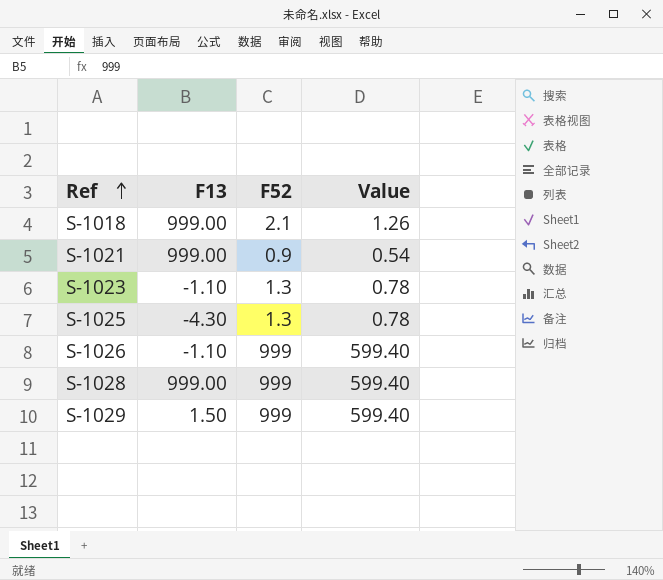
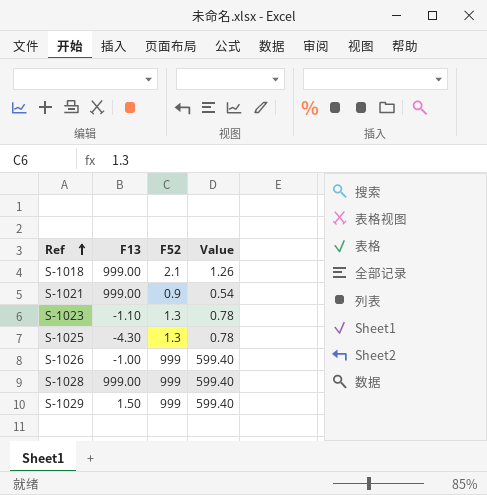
S-1026 | F13: -1.10 -> -1.00

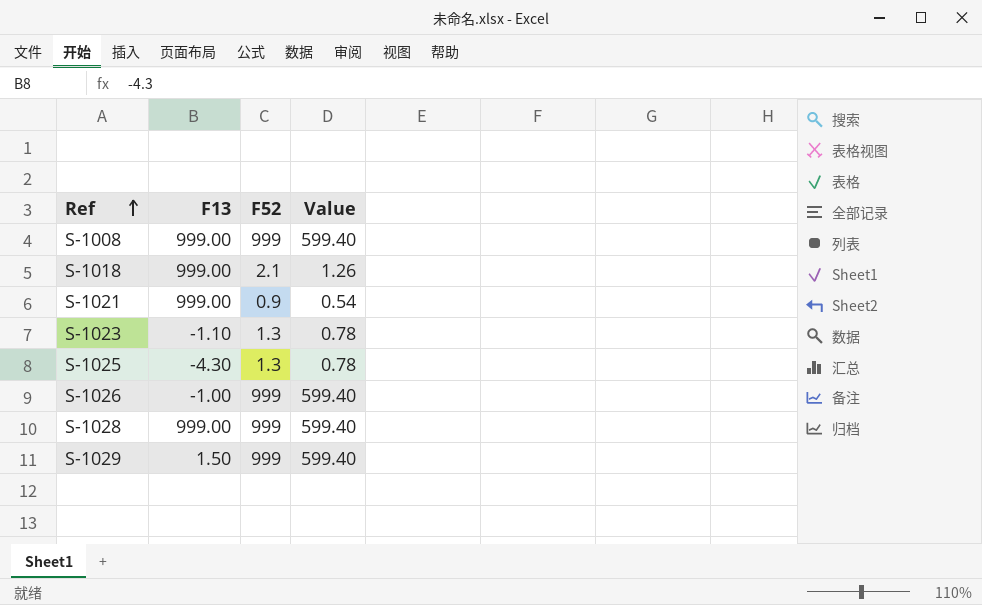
row S-1008: none -> 999.00 | 999 | 599.40

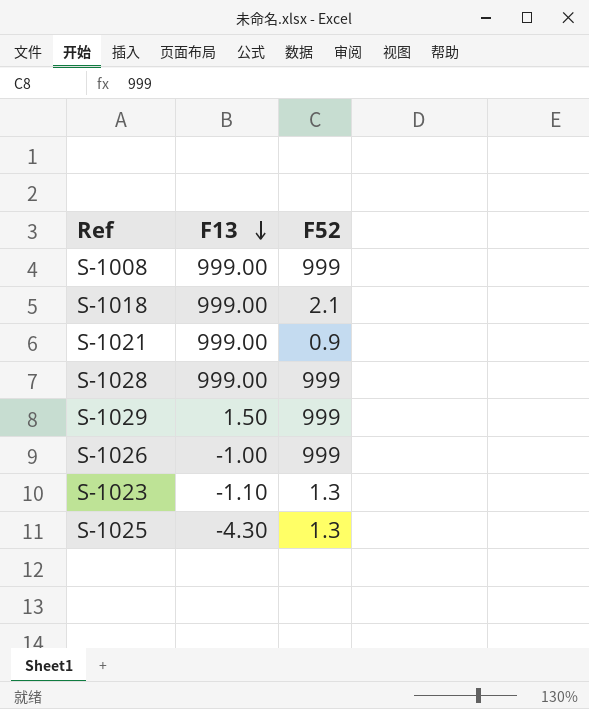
row order: Ref ascending -> F13 descending
column Value | formula: [F52] * 0.6 -> none

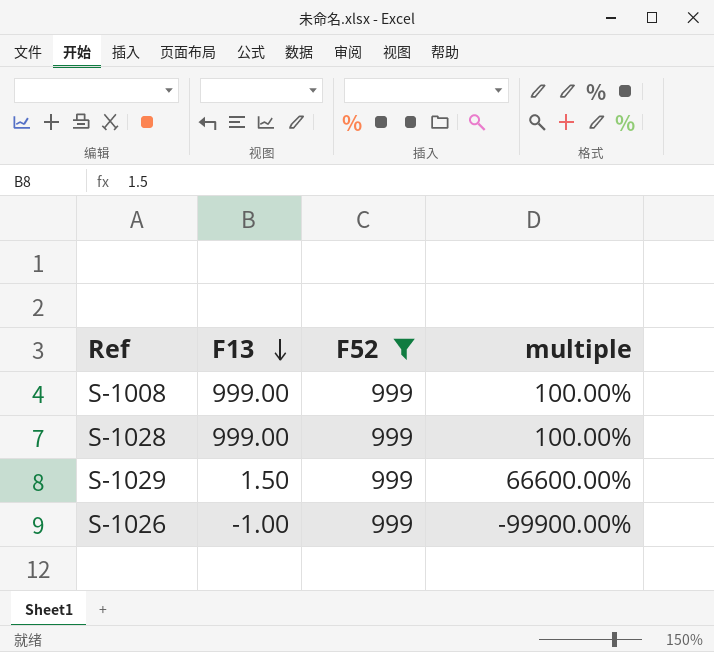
filter: none -> F52 = 999
column multiple | formula: none -> [F52] / [F13]

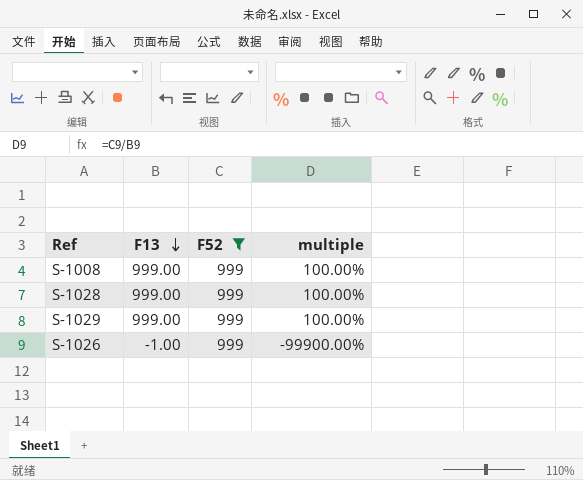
S-1029 | F13: 1.50 -> 999.00
S-1029 | multiple: 66600.00% -> 100.00%

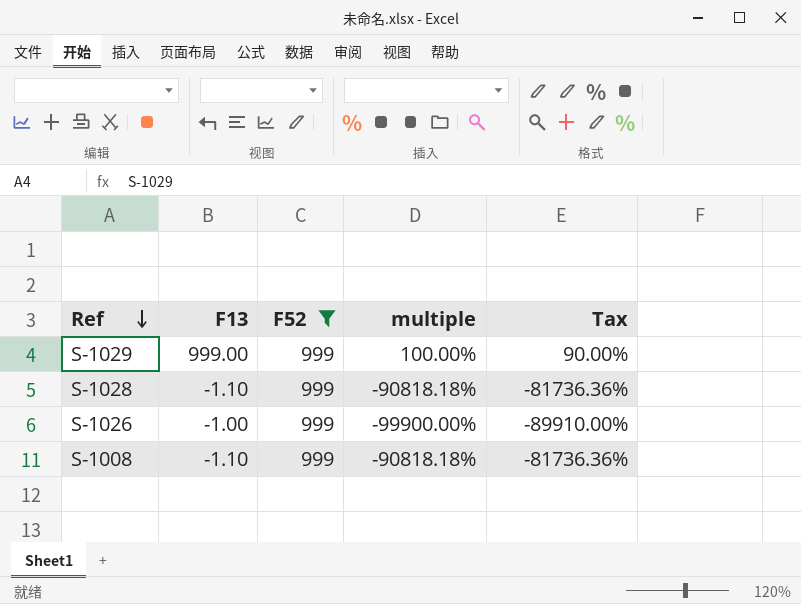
row order: F13 descending -> Ref descending
column Tax | formula: none -> [multiple] * 0.9
S-1028 | F13: 999.00 -> -1.10
S-1028 | multiple: 100.00% -> -90818.18%
S-1008 | F13: 999.00 -> -1.10
S-1008 | multiple: 100.00% -> -90818.18%

